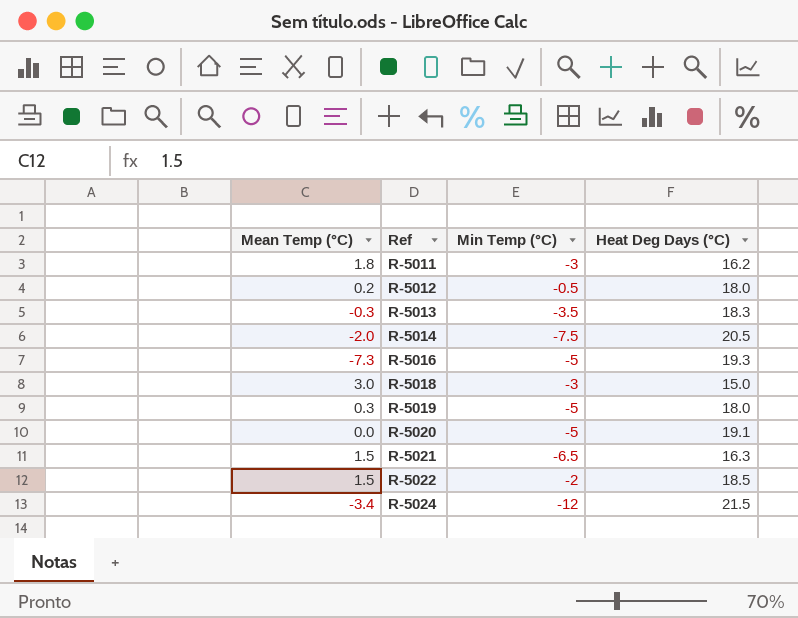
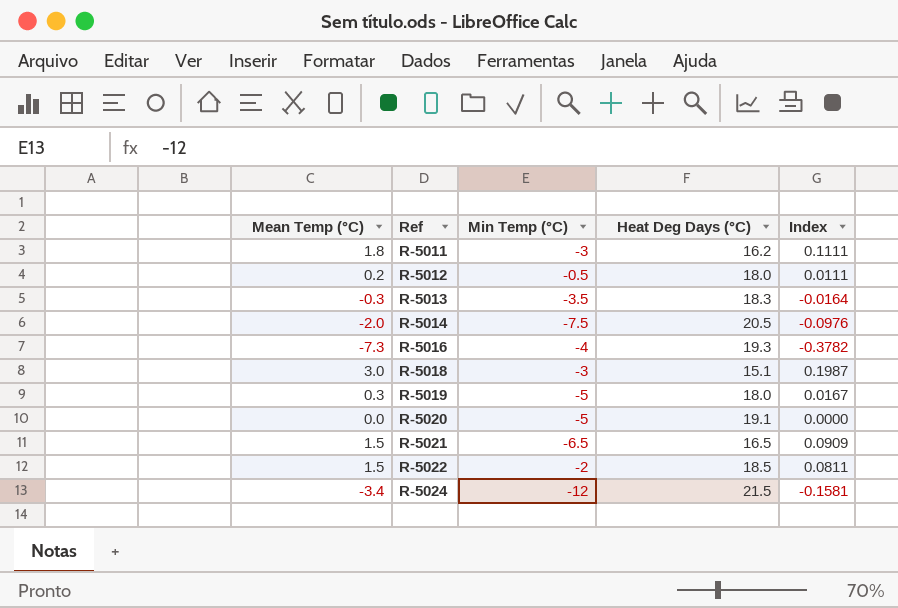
column Index | formula: none -> [Mean Temp (°C)] / [Heat Deg Days (°C)]
R-5016 | Min Temp (°C): -5 -> -4
R-5018 | Heat Deg Days (°C): 15.0 -> 15.1
R-5021 | Heat Deg Days (°C): 16.3 -> 16.5

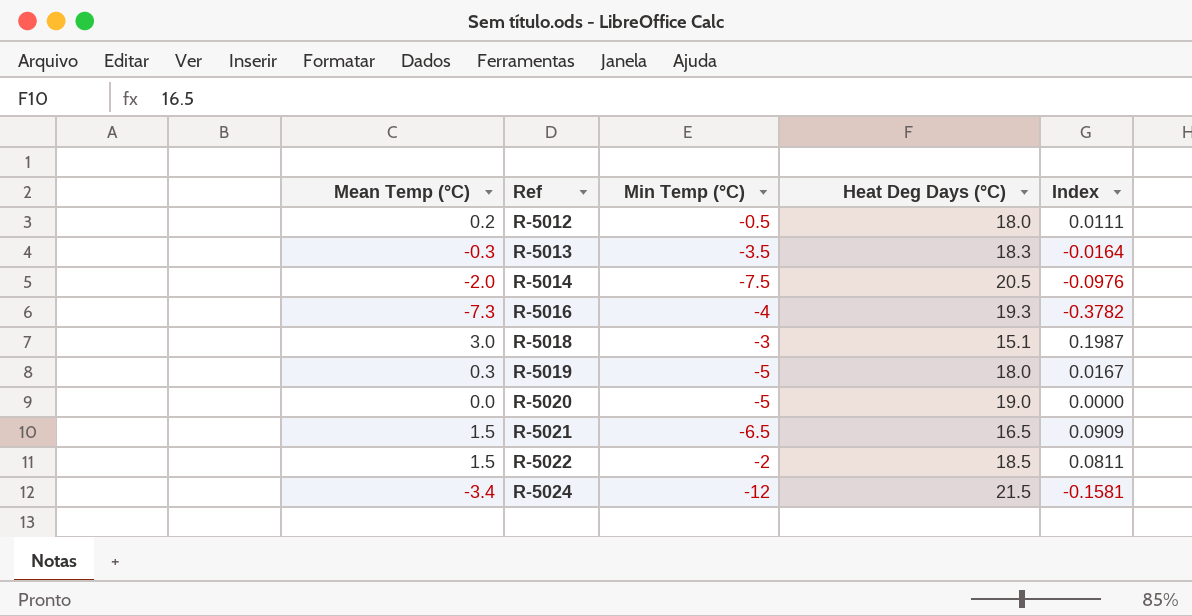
row R-5011: 1.8 | -3 | 16.2 | 0.1111 -> none
R-5020 | Heat Deg Days (°C): 19.1 -> 19.0

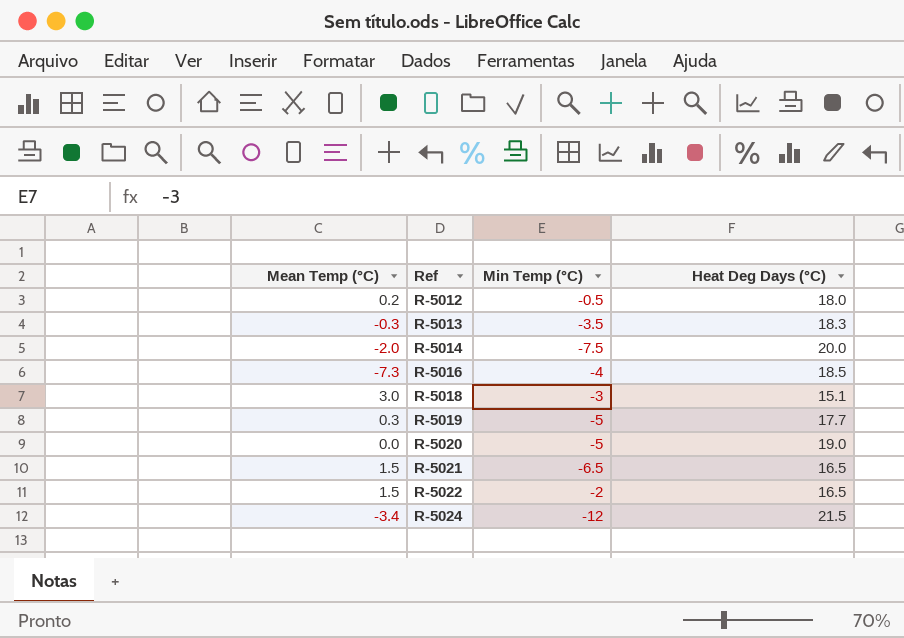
column Index | formula: [Mean Temp (°C)] / [Heat Deg Days (°C)] -> none
R-5014 | Heat Deg Days (°C): 20.5 -> 20.0
R-5016 | Heat Deg Days (°C): 19.3 -> 18.5
R-5019 | Heat Deg Days (°C): 18.0 -> 17.7
R-5022 | Heat Deg Days (°C): 18.5 -> 16.5

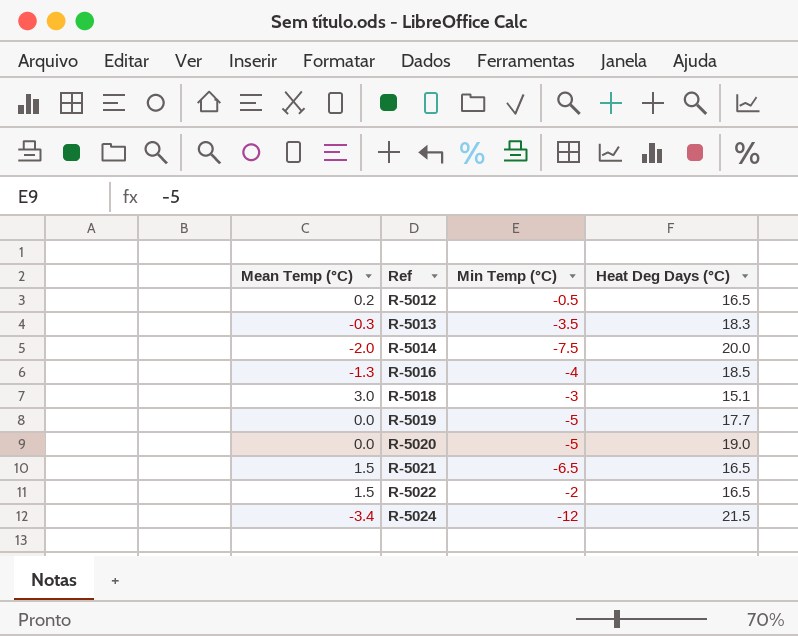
R-5012 | Heat Deg Days (°C): 18.0 -> 16.5
R-5016 | Mean Temp (°C): -7.3 -> -1.3
R-5019 | Mean Temp (°C): 0.3 -> 0.0

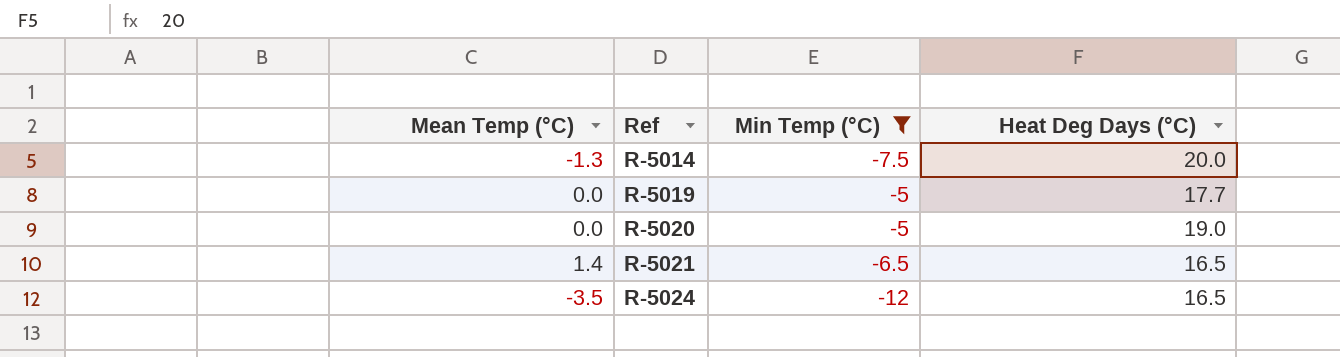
filter: none -> Min Temp (°C) <= -5
R-5014 | Mean Temp (°C): -2.0 -> -1.3
R-5021 | Mean Temp (°C): 1.5 -> 1.4
R-5024 | Mean Temp (°C): -3.4 -> -3.5
R-5024 | Heat Deg Days (°C): 21.5 -> 16.5

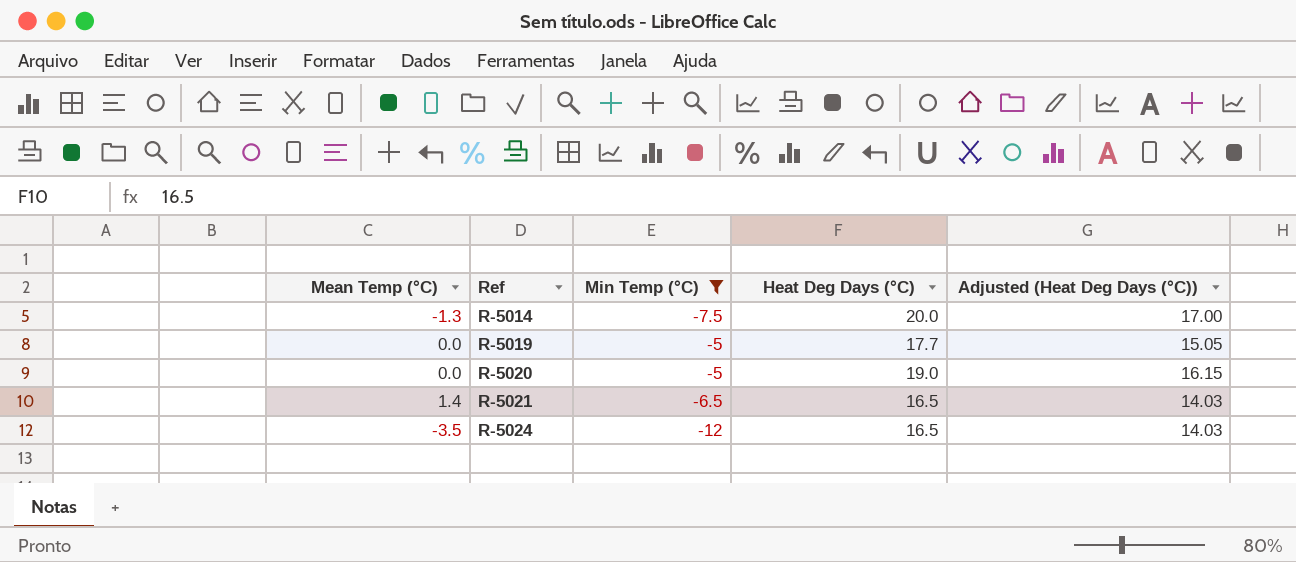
column Adjusted (Heat Deg Days (°C)) | formula: none -> [Heat Deg Days (°C)] * 0.85

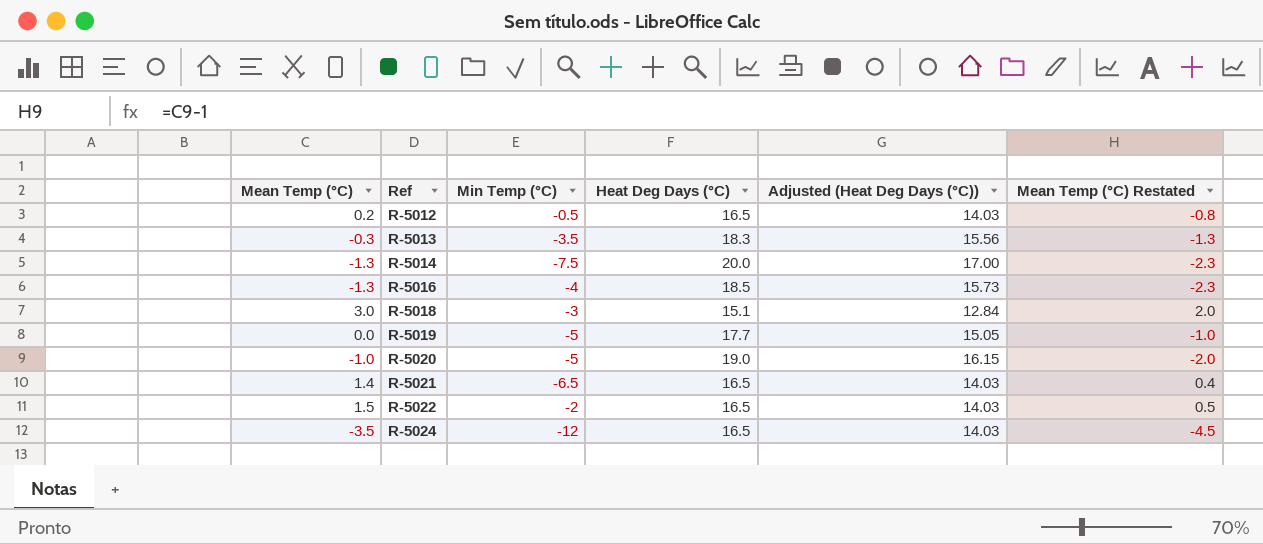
filter: Min Temp (°C) <= -5 -> none
column Mean Temp (°C) Restated | formula: none -> [Mean Temp (°C)] - 1
R-5020 | Mean Temp (°C): 0.0 -> -1.0

